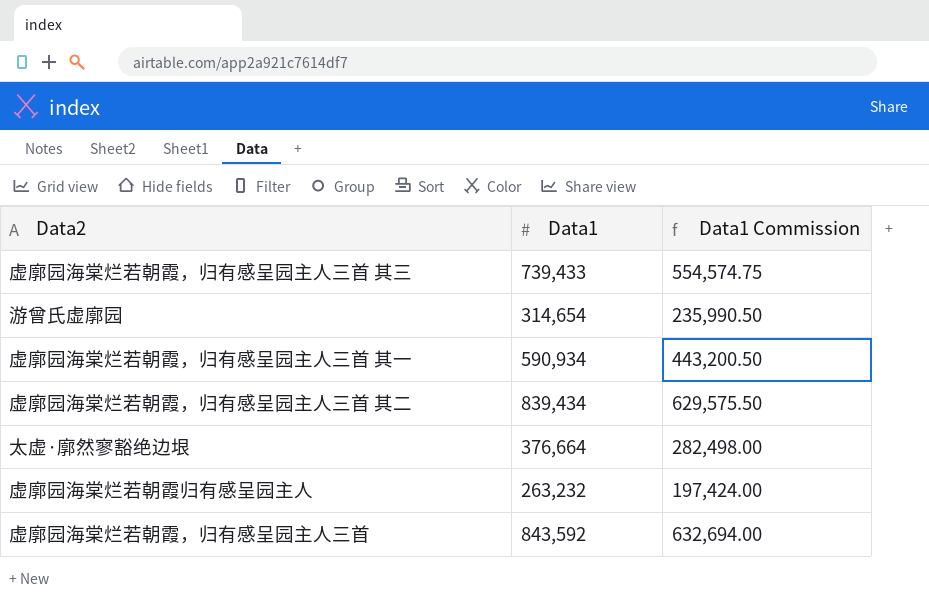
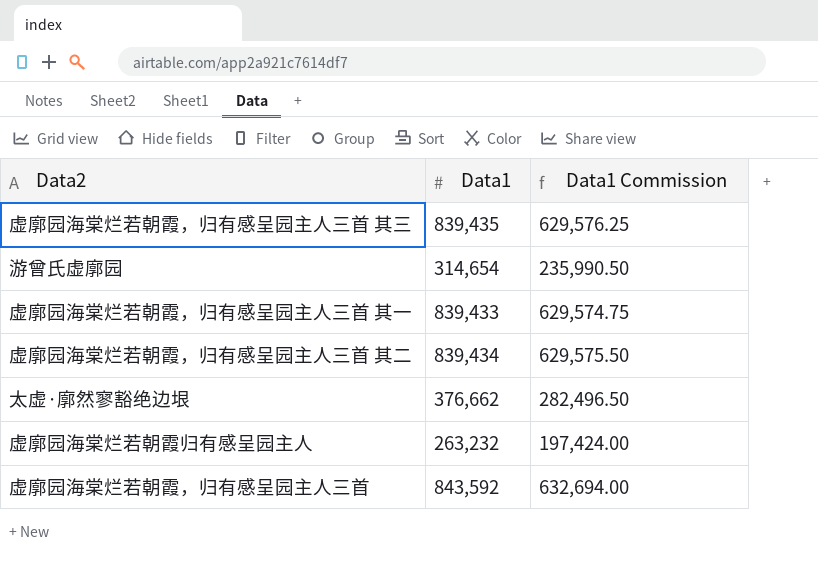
虚廓园海棠烂若朝霞，归有感呈园主人三首 其三 | Data1: 739,433 -> 839,435
虚廓园海棠烂若朝霞，归有感呈园主人三首 其三 | Data1 Commission: 554,574.75 -> 629,576.25
虚廓园海棠烂若朝霞，归有感呈园主人三首 其一 | Data1: 590,934 -> 839,433
虚廓园海棠烂若朝霞，归有感呈园主人三首 其一 | Data1 Commission: 443,200.50 -> 629,574.75
太虚·廓然寥豁绝边垠 | Data1: 376,664 -> 376,662
太虚·廓然寥豁绝边垠 | Data1 Commission: 282,498.00 -> 282,496.50

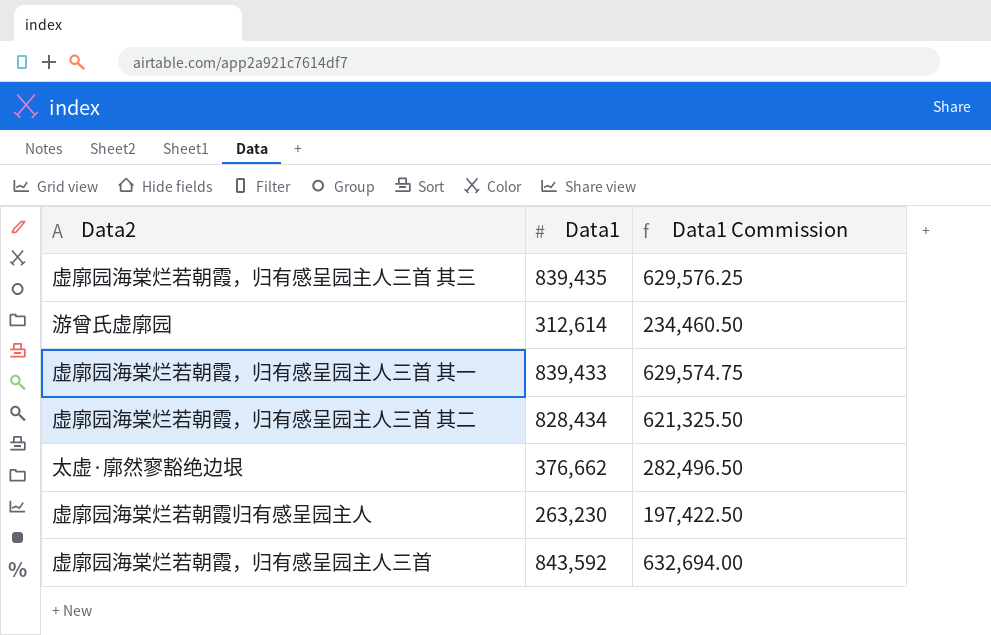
游曾氏虚廓园 | Data1: 314,654 -> 312,614
游曾氏虚廓园 | Data1 Commission: 235,990.50 -> 234,460.50
虚廓园海棠烂若朝霞，归有感呈园主人三首 其二 | Data1: 839,434 -> 828,434
虚廓园海棠烂若朝霞，归有感呈园主人三首 其二 | Data1 Commission: 629,575.50 -> 621,325.50
虚廓园海棠烂若朝霞归有感呈园主人 | Data1: 263,232 -> 263,230
虚廓园海棠烂若朝霞归有感呈园主人 | Data1 Commission: 197,424.00 -> 197,422.50

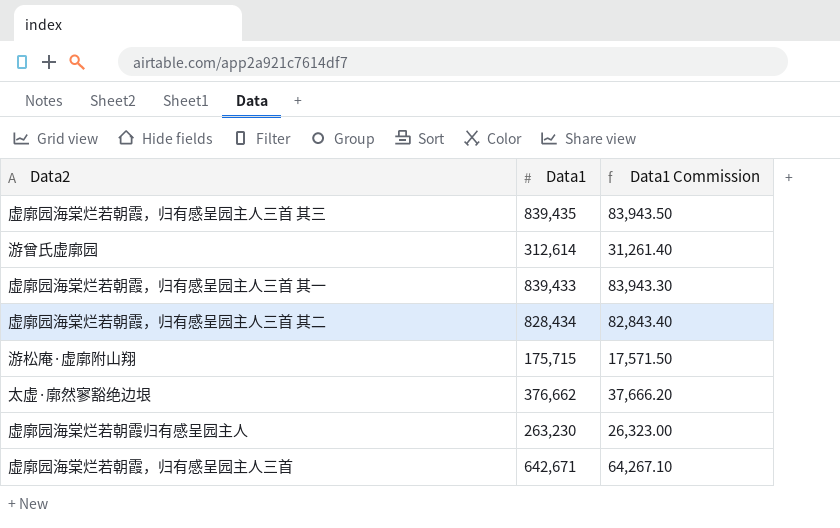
column Data1 Commission | formula: [Data1] * 0.75 -> [Data1] * 0.1
row 游松庵·虚廓附山翔: none -> 175,715 | 17,571.50
虚廓园海棠烂若朝霞，归有感呈园主人三首 | Data1: 843,592 -> 642,671

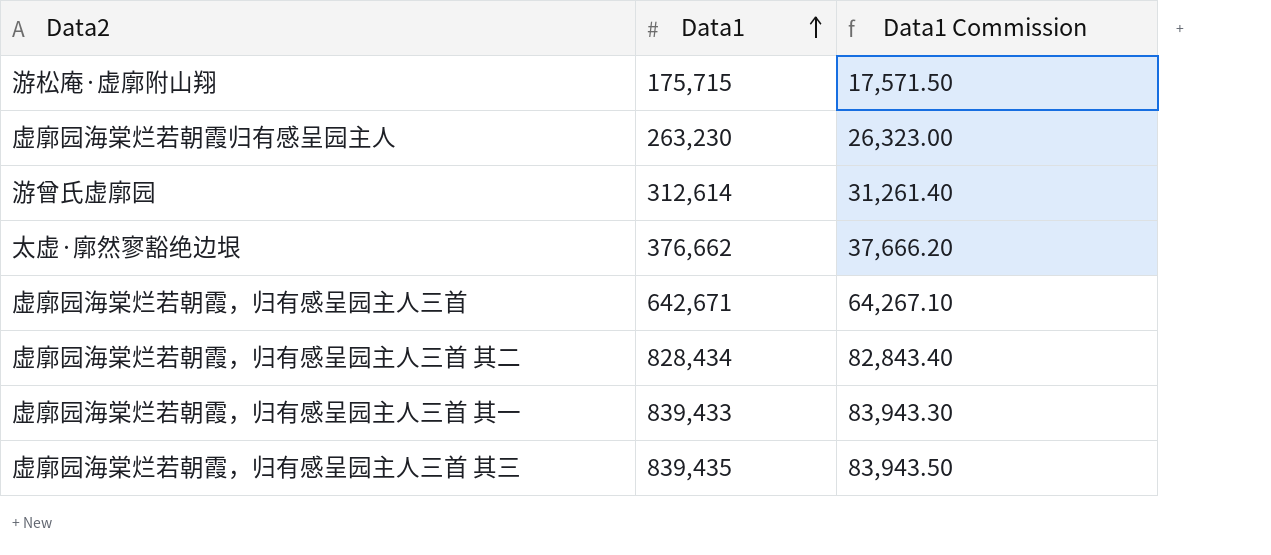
row order: none -> Data1 ascending

